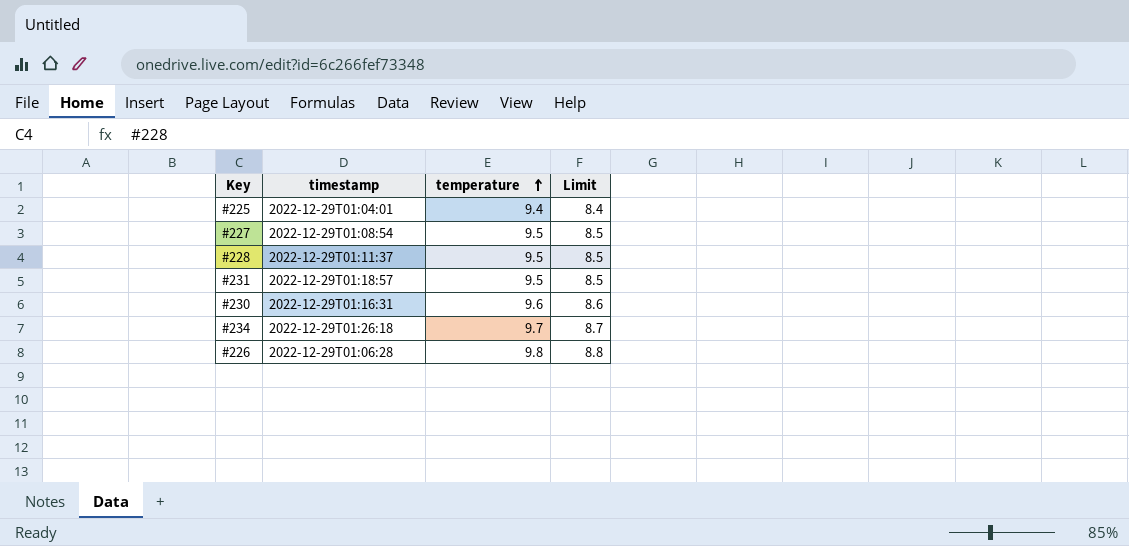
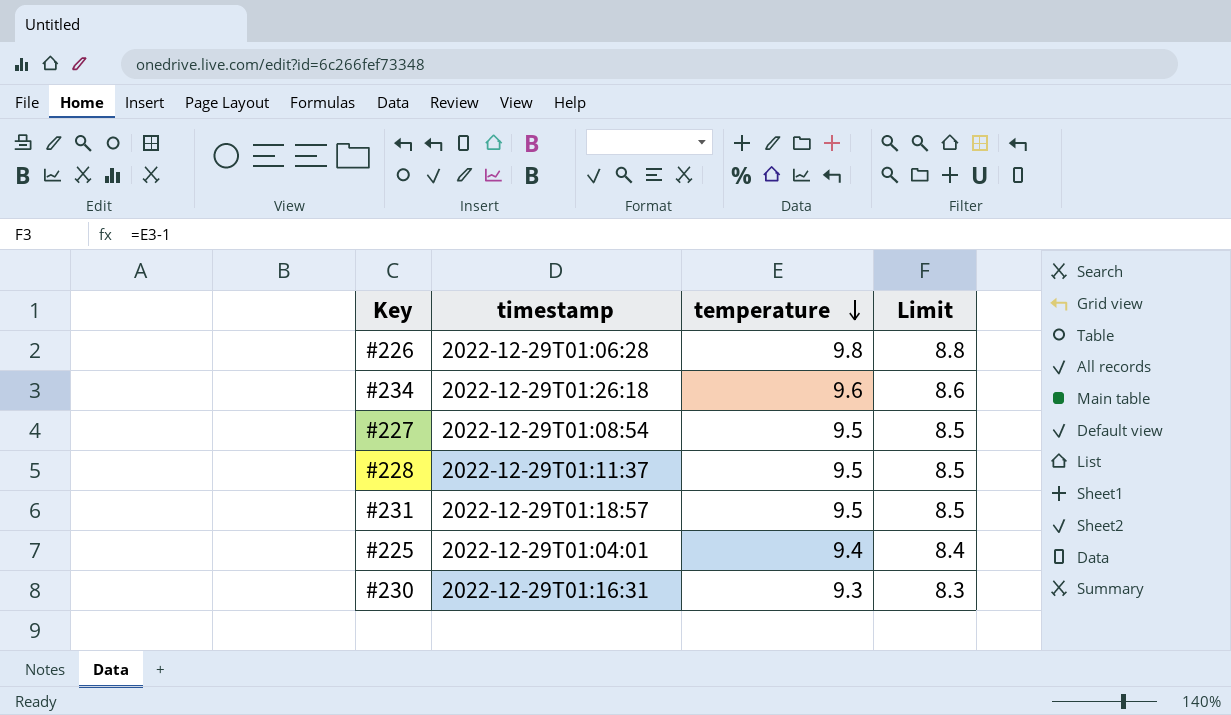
row order: temperature ascending -> temperature descending
#234 | temperature: 9.7 -> 9.6
#234 | Limit: 8.7 -> 8.6
#230 | temperature: 9.6 -> 9.3
#230 | Limit: 8.6 -> 8.3

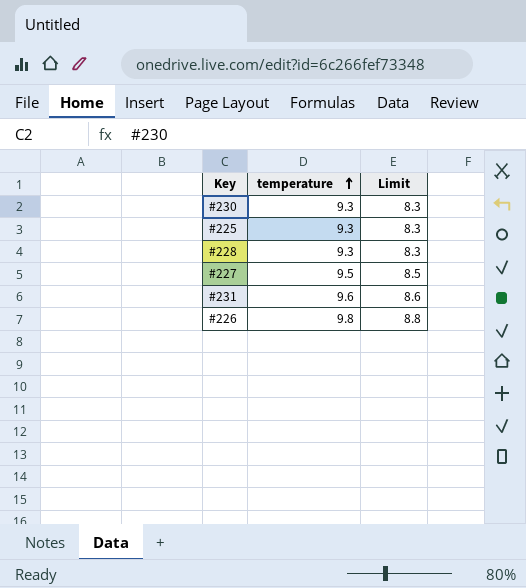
row order: temperature descending -> temperature ascending
column timestamp | position: 2 -> none
row #234: 2022-12-29T01:26:18 | 9.6 | 8.6 -> none
#225 | temperature: 9.4 -> 9.3
#225 | Limit: 8.4 -> 8.3
#228 | temperature: 9.5 -> 9.3
#228 | Limit: 8.5 -> 8.3
#231 | temperature: 9.5 -> 9.6
#231 | Limit: 8.5 -> 8.6

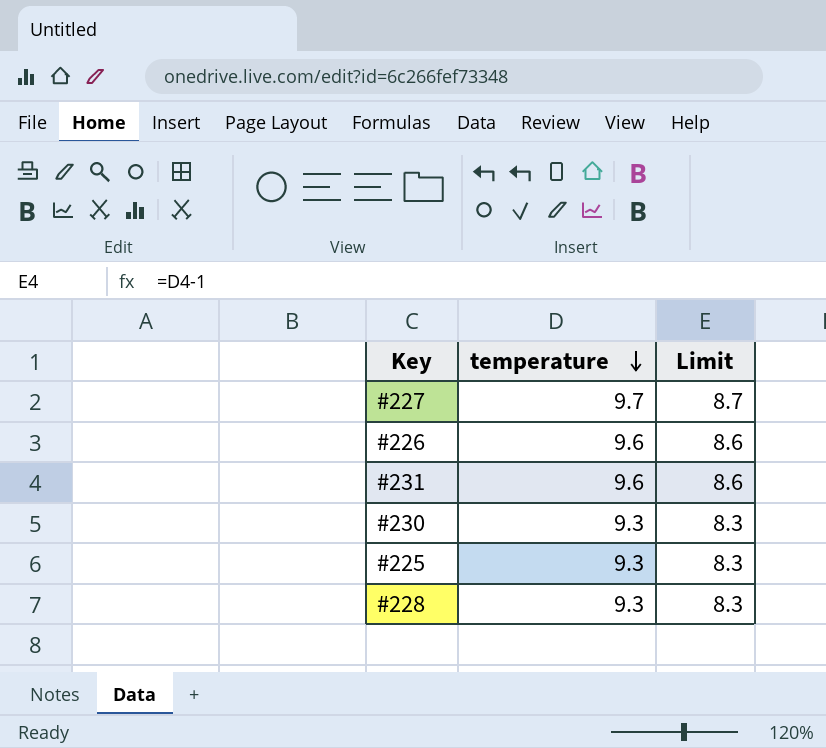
row order: temperature ascending -> temperature descending
#227 | temperature: 9.5 -> 9.7
#227 | Limit: 8.5 -> 8.7
#226 | temperature: 9.8 -> 9.6
#226 | Limit: 8.8 -> 8.6

